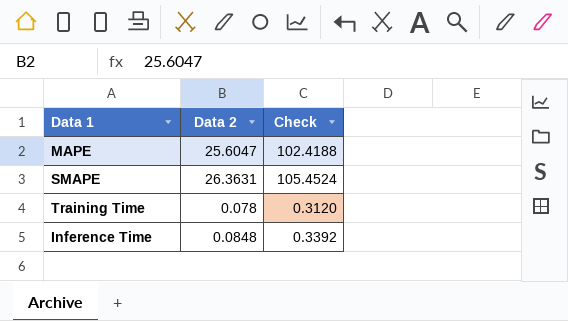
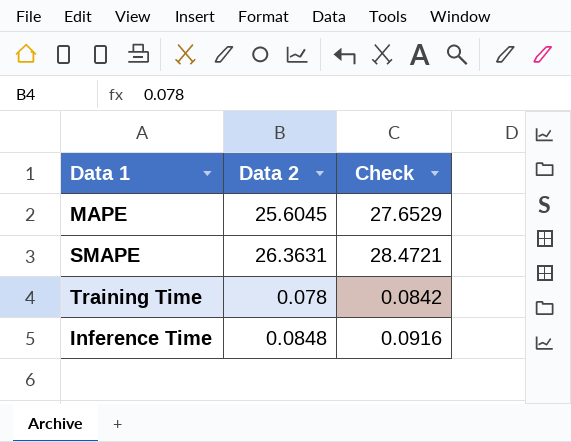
column Check | formula: [Data 2] * 4 -> [Data 2] * 1.08
MAPE | Data 2: 25.6047 -> 25.6045

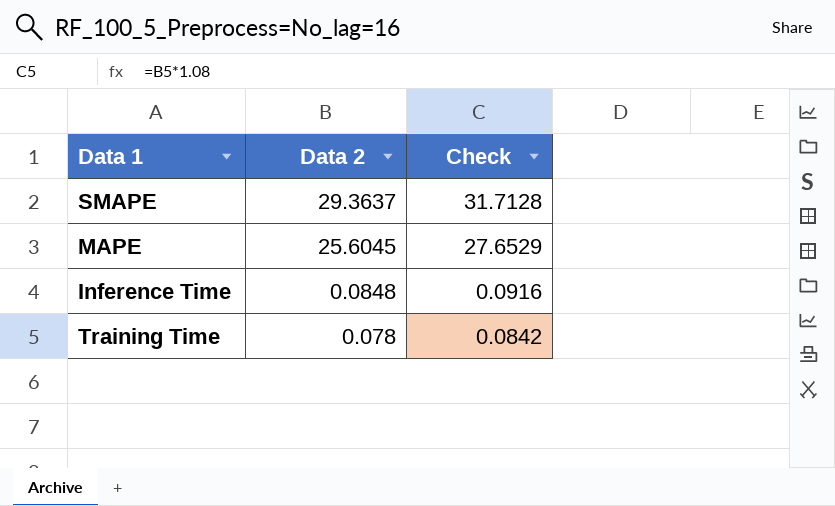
row order: none -> Data 2 descending
SMAPE | Data 2: 26.3631 -> 29.3637
SMAPE | Check: 28.4721 -> 31.7128

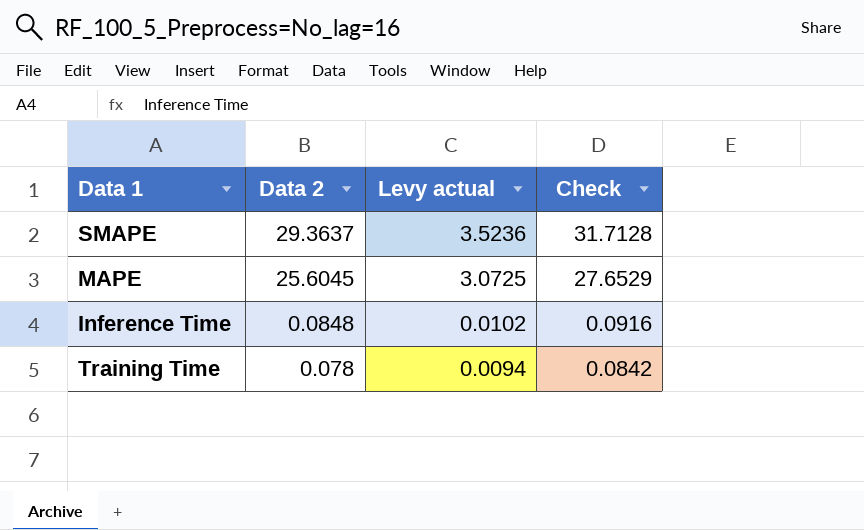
column Levy actual | formula: none -> [Data 2] * 0.12

